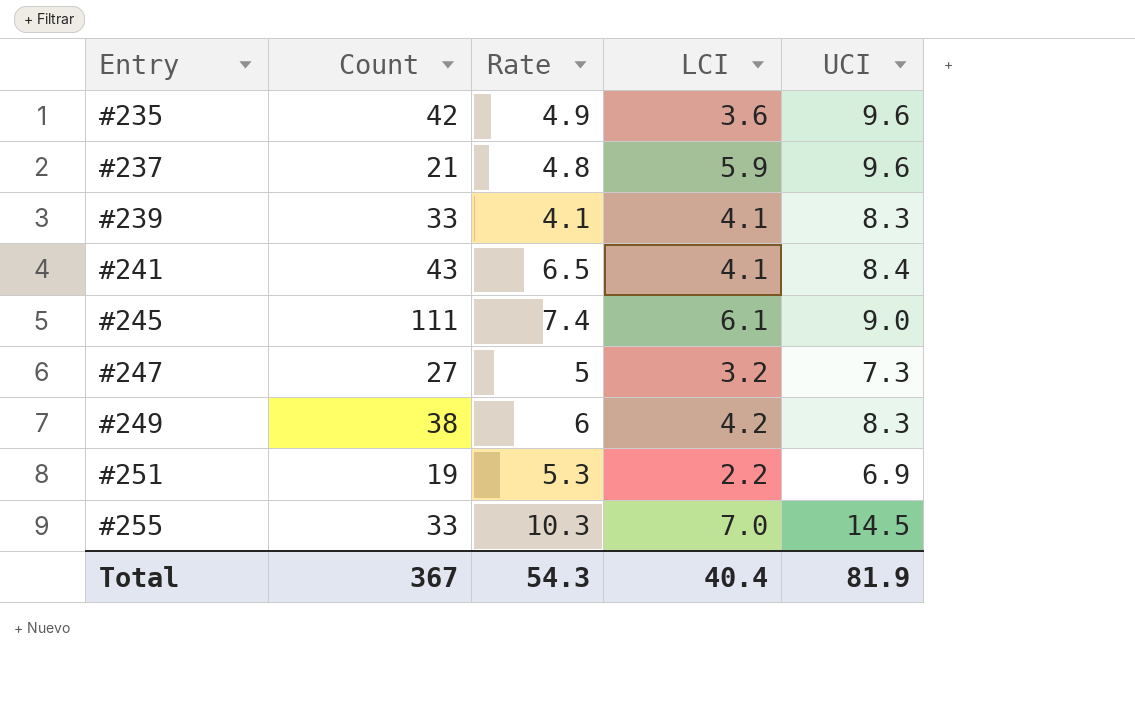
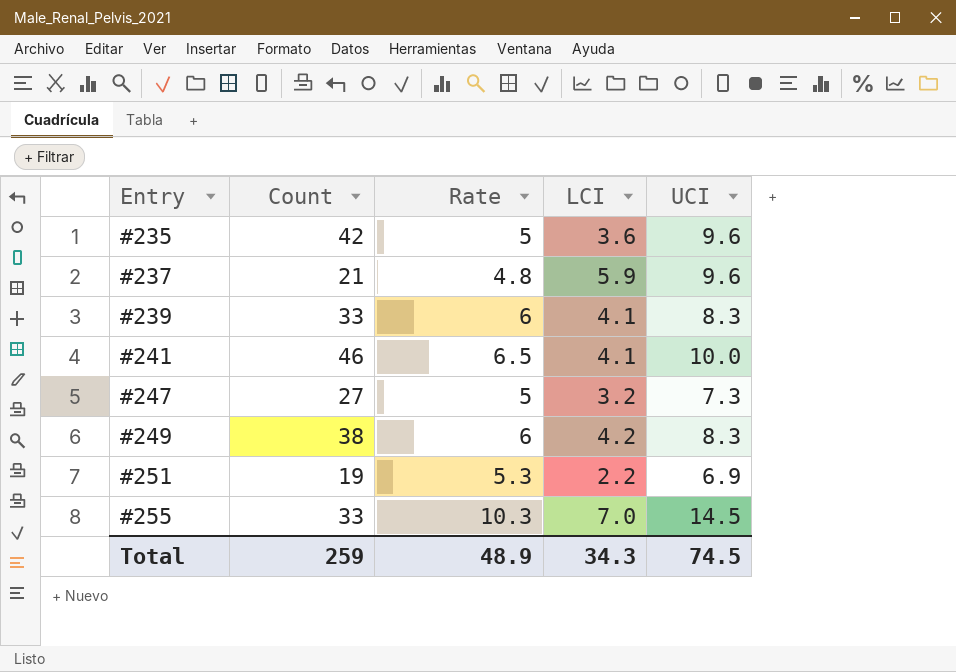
row #245: 111 | 7.4 | 6.1 | 9.0 -> none
#235 | Rate: 4.9 -> 5
#239 | Rate: 4.1 -> 6
#241 | Count: 43 -> 46
#241 | UCI: 8.4 -> 10.0
Total | Count: 367 -> 259
Total | Rate: 54.3 -> 48.9
Total | LCI: 40.4 -> 34.3
Total | UCI: 81.9 -> 74.5

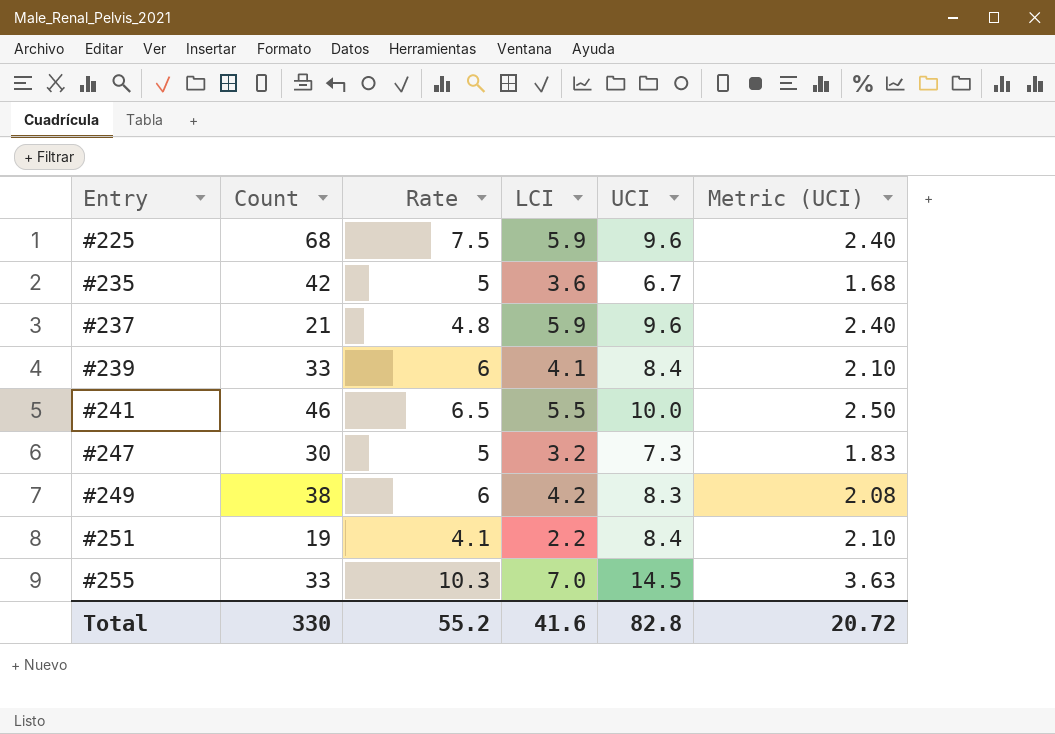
column Metric (UCI) | formula: none -> [UCI] * 0.25
row #225: none -> 68 | 7.5 | 5.9 | 9.6 | 2.40
#235 | UCI: 9.6 -> 6.7
#239 | UCI: 8.3 -> 8.4
#241 | LCI: 4.1 -> 5.5
#247 | Count: 27 -> 30
#251 | Rate: 5.3 -> 4.1
#251 | UCI: 6.9 -> 8.4
Total | Count: 259 -> 330
Total | Rate: 48.9 -> 55.2
Total | LCI: 34.3 -> 41.6
Total | UCI: 74.5 -> 82.8

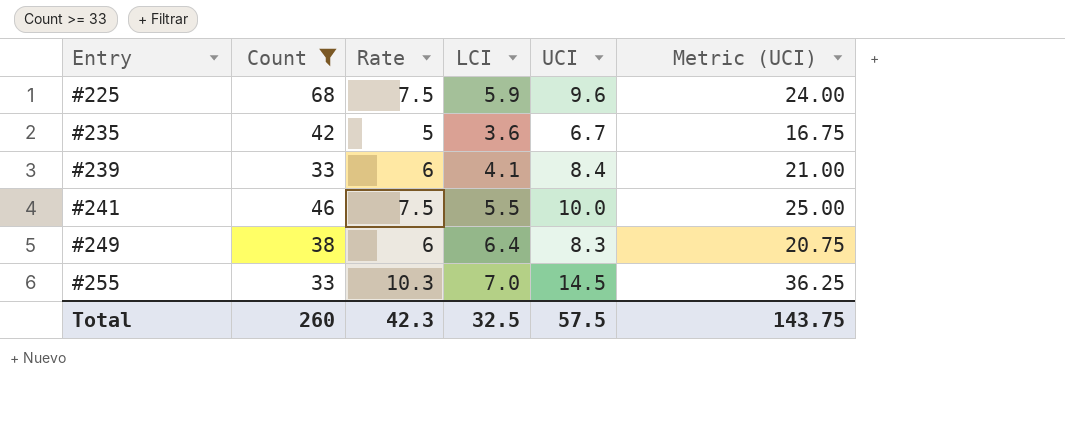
filter: none -> Count >= 33
column Metric (UCI) | formula: [UCI] * 0.25 -> [UCI] * 2.5
#241 | Rate: 6.5 -> 7.5
#249 | LCI: 4.2 -> 6.4
Total | Count: 330 -> 260
Total | Rate: 55.2 -> 42.3
Total | LCI: 41.6 -> 32.5
Total | UCI: 82.8 -> 57.5
Total | Metric (UCI): 20.72 -> 143.75

